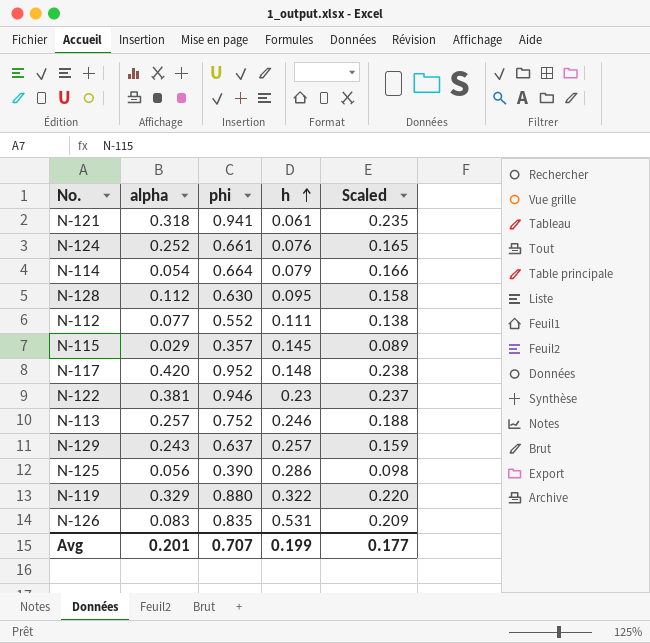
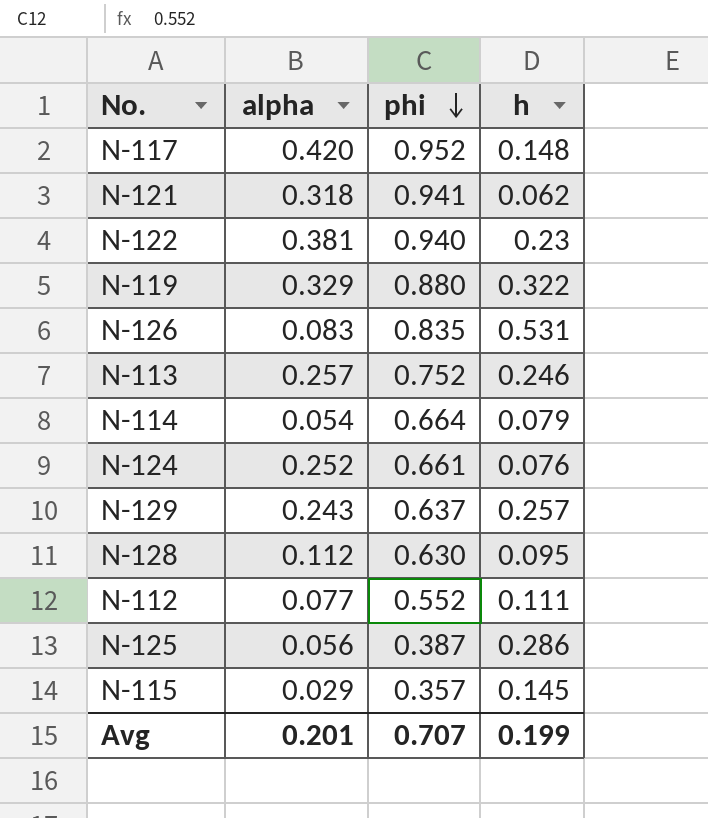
row order: h ascending -> phi descending
column Scaled | formula: [phi] * 0.25 -> none
N-121 | h: 0.061 -> 0.062
N-122 | phi: 0.946 -> 0.940
N-125 | phi: 0.390 -> 0.387

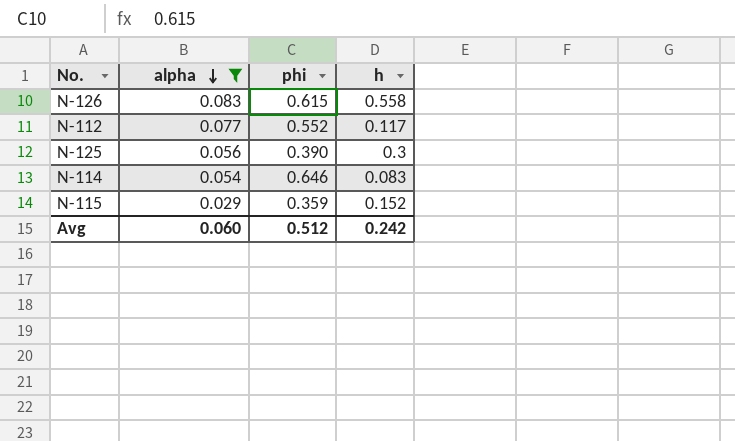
filter: none -> alpha <= 0.083
row order: phi descending -> alpha descending
N-126 | phi: 0.835 -> 0.615
N-126 | h: 0.531 -> 0.558
N-112 | h: 0.111 -> 0.117
N-125 | phi: 0.387 -> 0.390
N-125 | h: 0.286 -> 0.3
N-114 | phi: 0.664 -> 0.646
N-114 | h: 0.079 -> 0.083
N-115 | phi: 0.357 -> 0.359
N-115 | h: 0.145 -> 0.152
Avg | alpha: 0.201 -> 0.060
Avg | phi: 0.707 -> 0.512
Avg | h: 0.199 -> 0.242

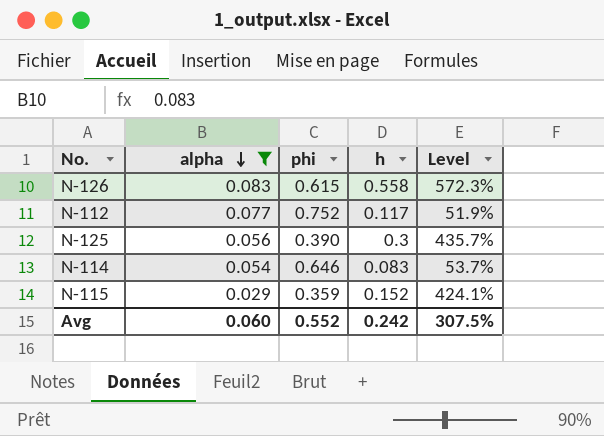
column Level | formula: none -> ([h] - [alpha]) / [alpha]
N-112 | phi: 0.552 -> 0.752
Avg | phi: 0.512 -> 0.552

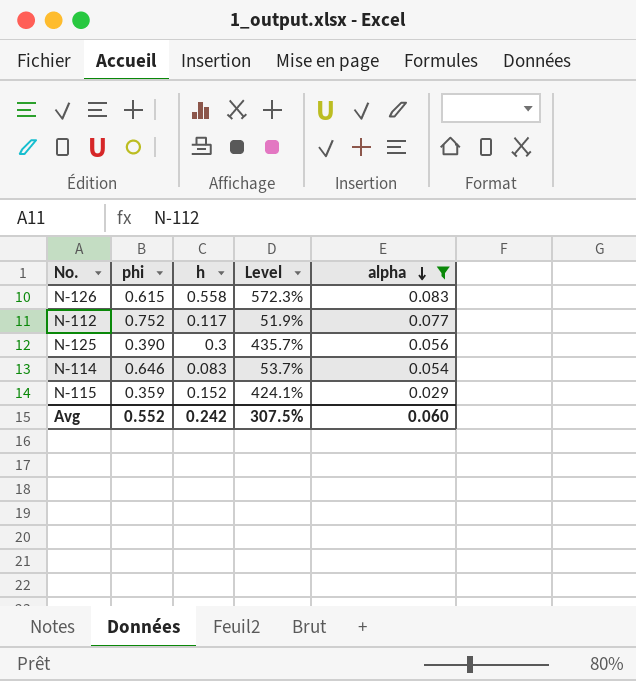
column alpha | position: 2 -> 5

